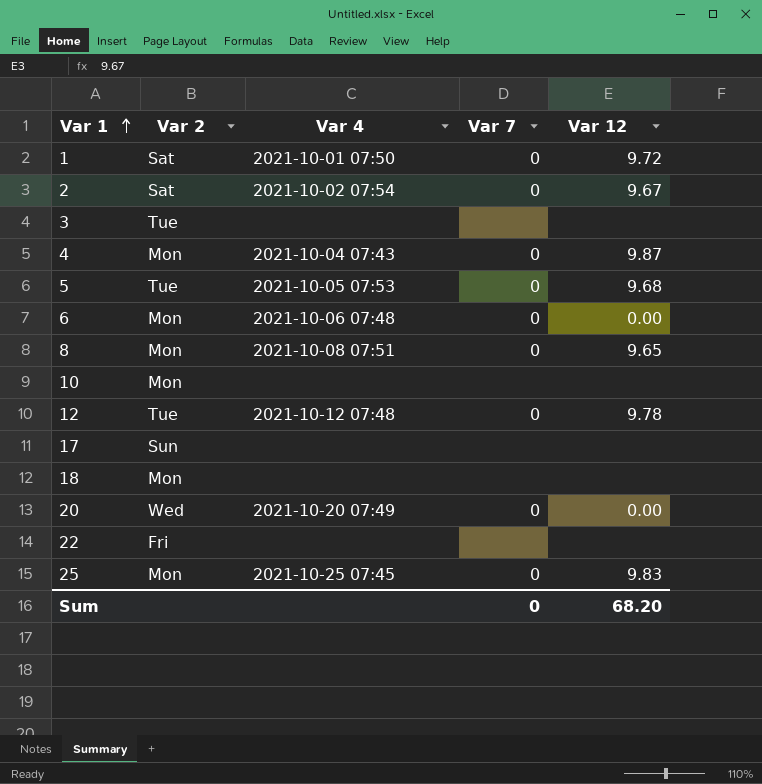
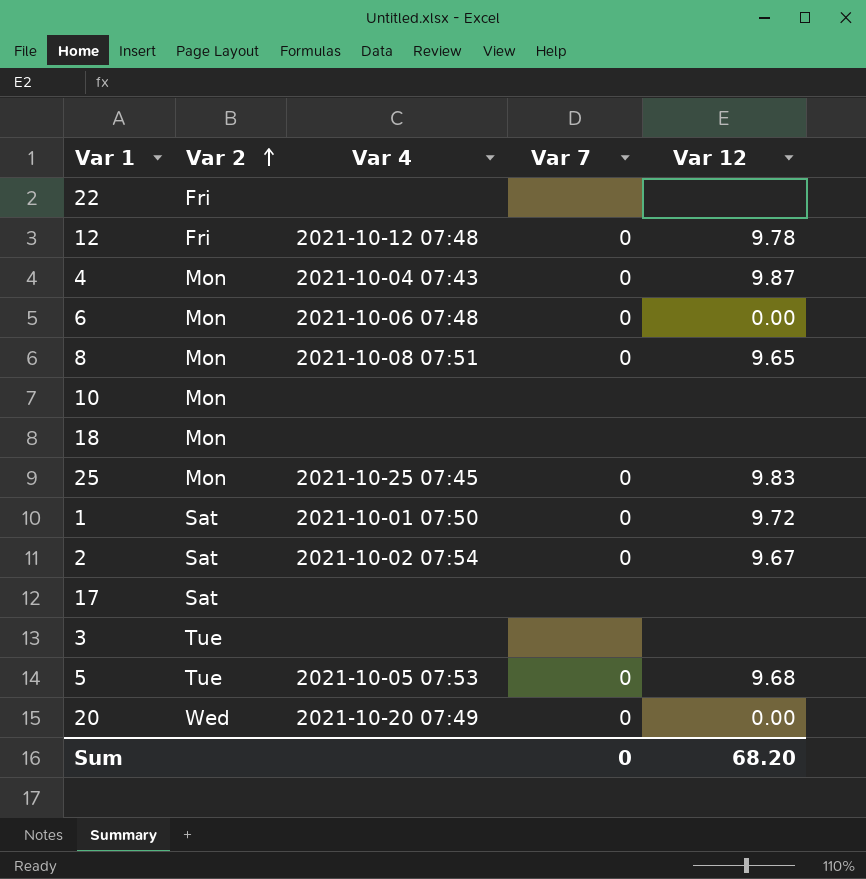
row order: Var 1 ascending -> Var 2 ascending
12 | Var 2: Tue -> Fri
17 | Var 2: Sun -> Sat

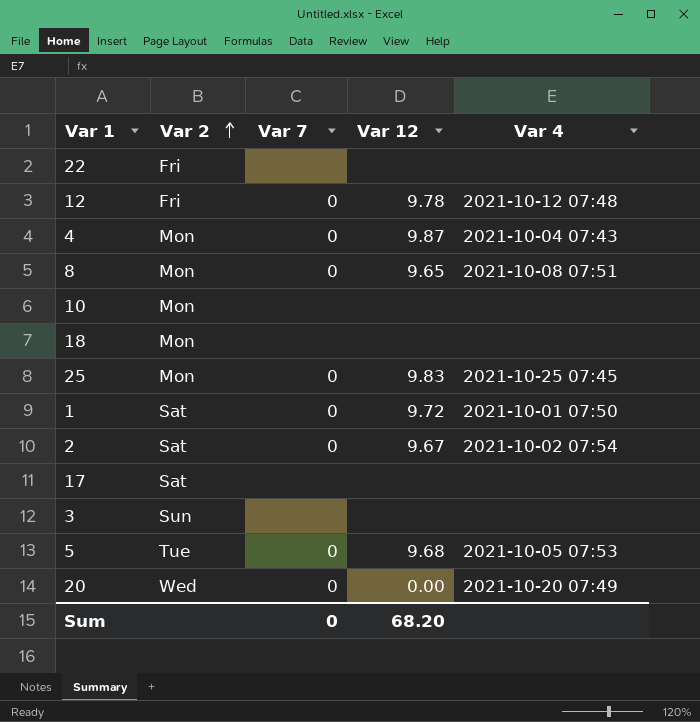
column Var 4 | position: 3 -> 5
row 6: Mon | 2021-10-06 07:48 | 0 | 0.00 -> none
3 | Var 2: Tue -> Sun

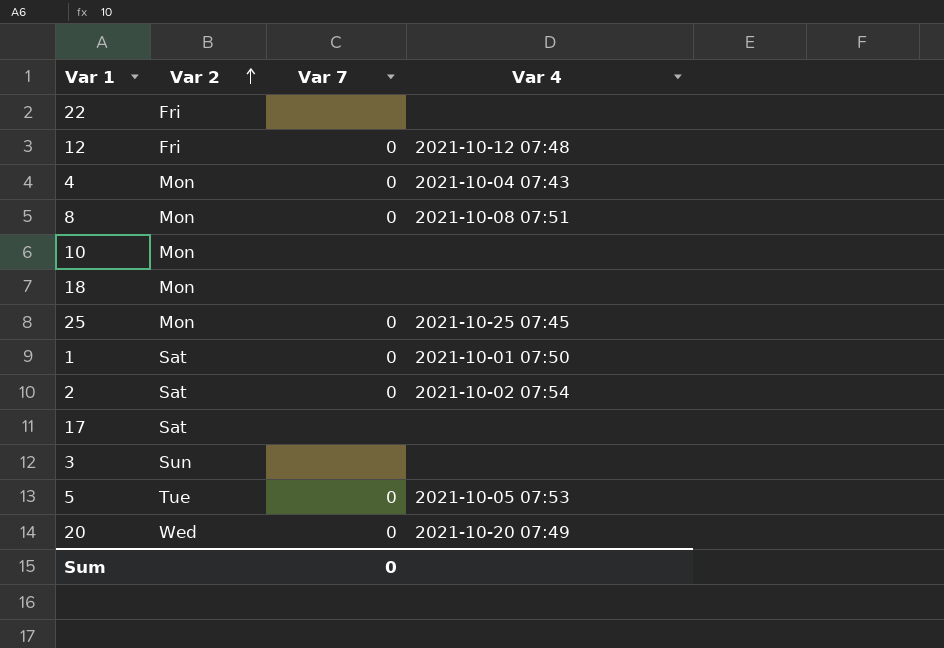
column Var 12 | position: 4 -> none

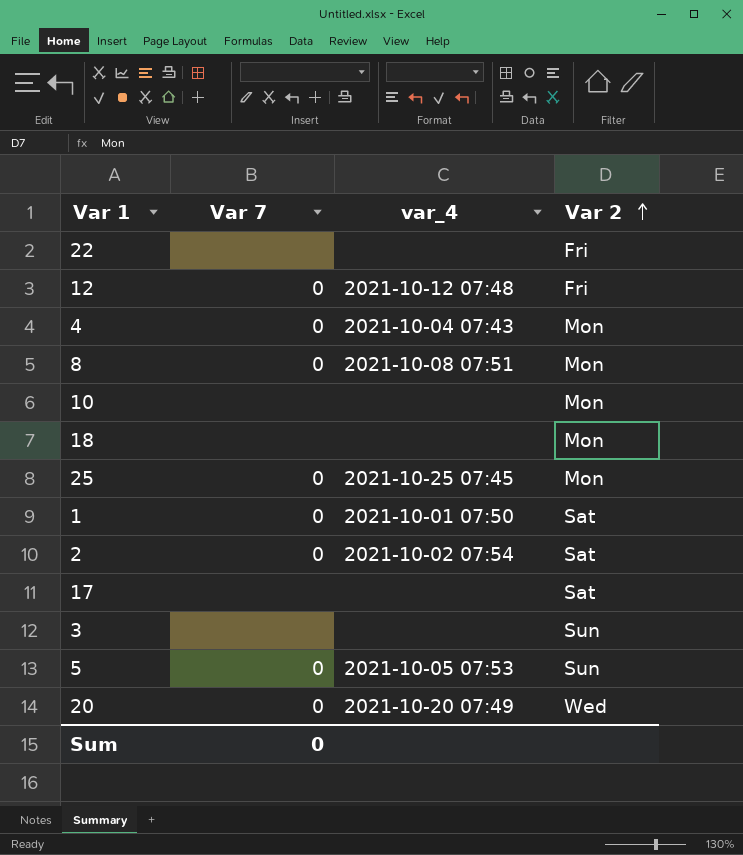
column name: Var 4 -> var_4
column Var 2 | position: 2 -> 4
5 | Var 2: Tue -> Sun

